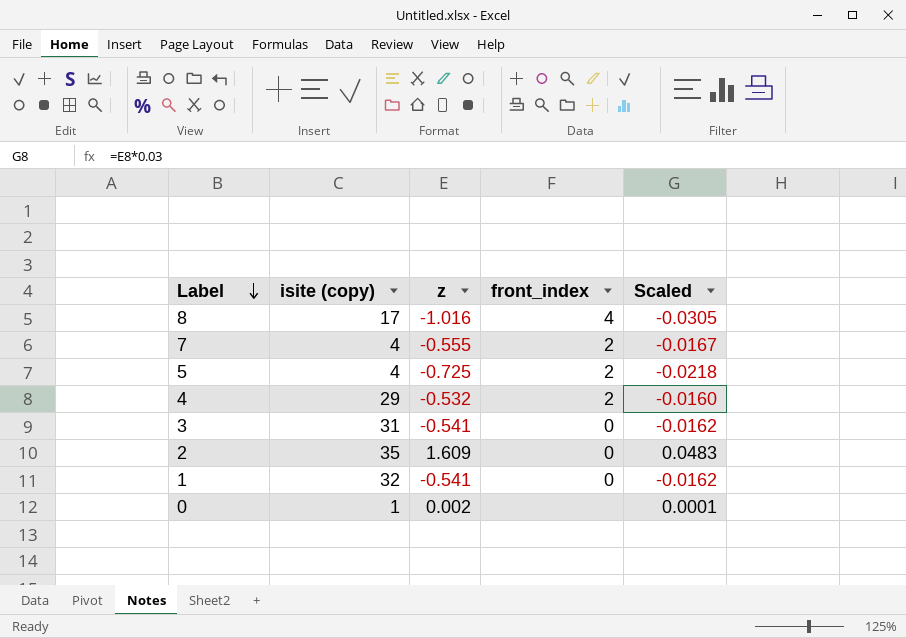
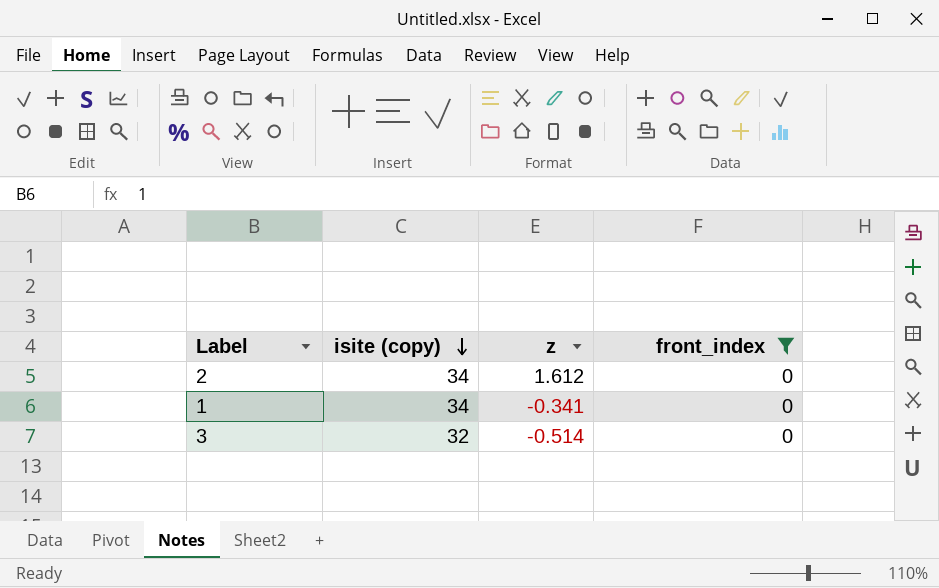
filter: none -> front_index = 0
row order: Label descending -> isite (copy) descending
column Scaled | formula: [z] * 0.03 -> none
2 | isite (copy): 35 -> 34
2 | z: 1.609 -> 1.612
1 | isite (copy): 32 -> 34
1 | z: -0.541 -> -0.341
3 | isite (copy): 31 -> 32
3 | z: -0.541 -> -0.514

